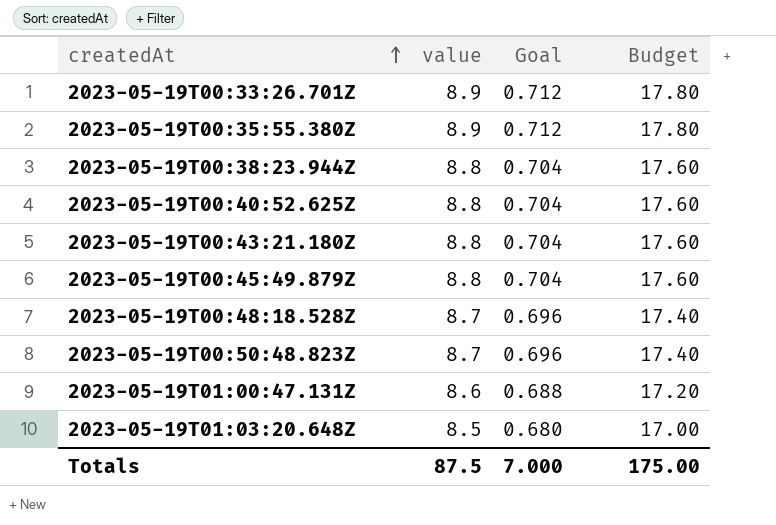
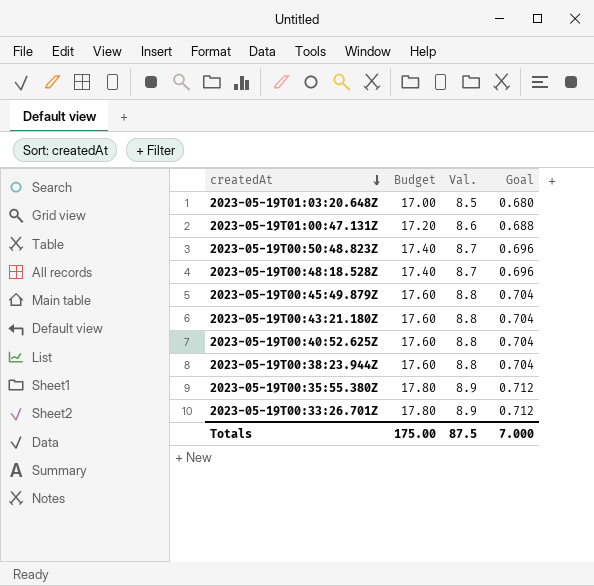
row order: createdAt ascending -> createdAt descending
column Budget | position: 4 -> 2
column name: value -> Val.

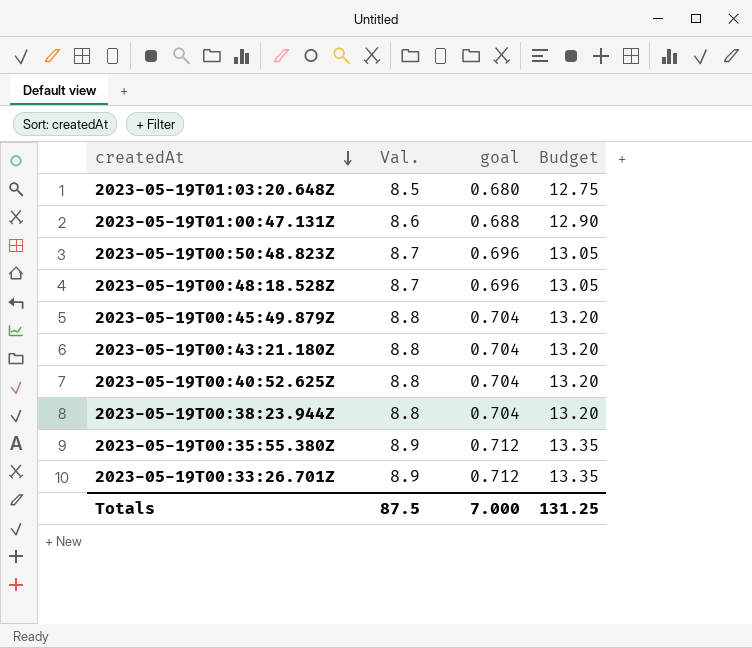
column name: Goal -> goal
column Budget | formula: [Val.] * 2 -> [Val.] * 1.5
column Budget | position: 2 -> 4
Totals | Budget: 175.00 -> 131.25

